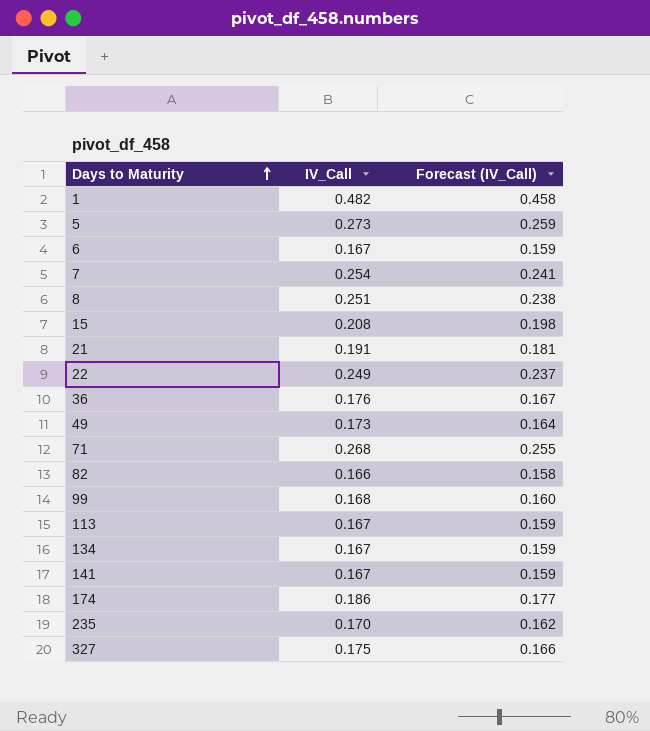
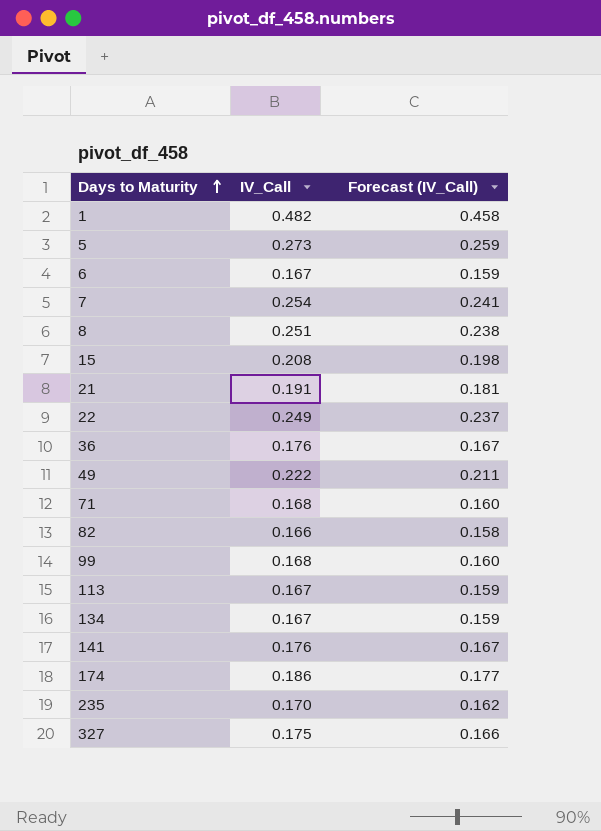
49 | IV_Call: 0.173 -> 0.222
49 | Forecast (IV_Call): 0.164 -> 0.211
71 | IV_Call: 0.268 -> 0.168
71 | Forecast (IV_Call): 0.255 -> 0.160
141 | IV_Call: 0.167 -> 0.176
141 | Forecast (IV_Call): 0.159 -> 0.167

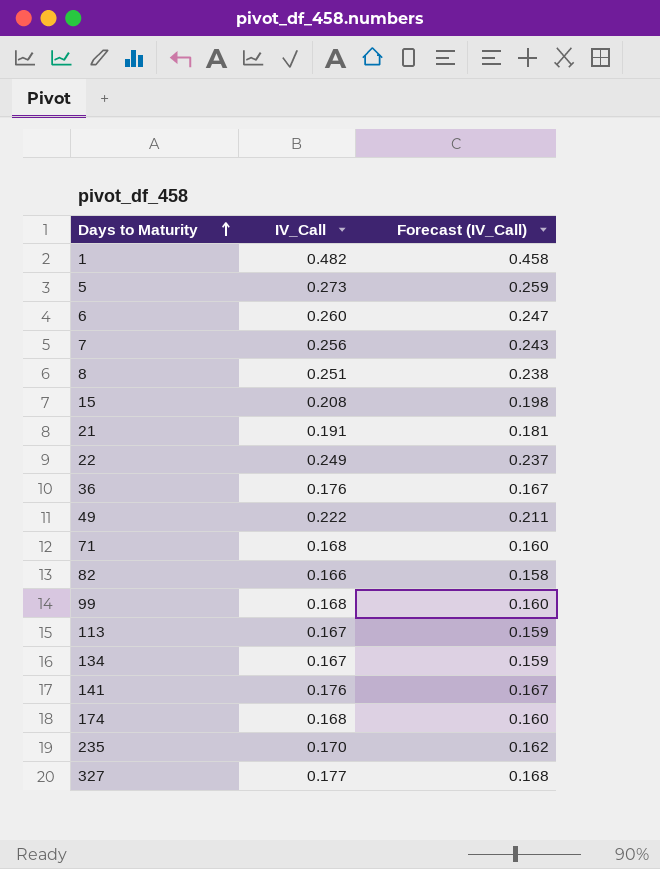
6 | IV_Call: 0.167 -> 0.260
6 | Forecast (IV_Call): 0.159 -> 0.247
7 | IV_Call: 0.254 -> 0.256
7 | Forecast (IV_Call): 0.241 -> 0.243
174 | IV_Call: 0.186 -> 0.168
174 | Forecast (IV_Call): 0.177 -> 0.160
327 | IV_Call: 0.175 -> 0.177
327 | Forecast (IV_Call): 0.166 -> 0.168

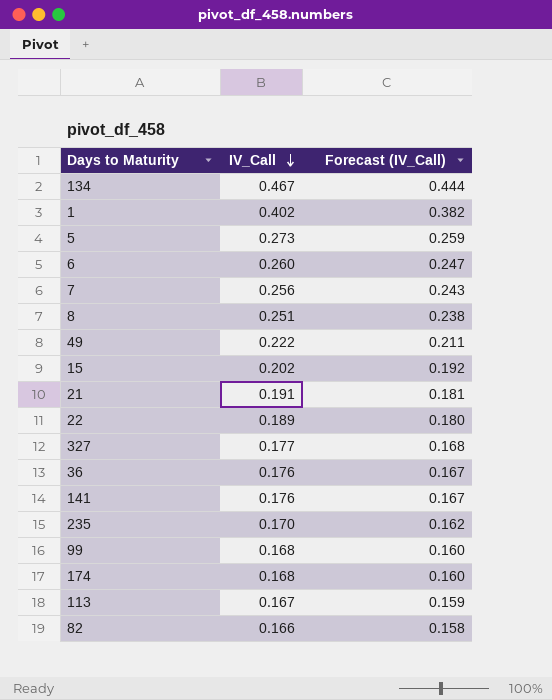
row order: Days to Maturity ascending -> IV_Call descending
row 71: 0.168 | 0.160 -> none
134 | IV_Call: 0.167 -> 0.467
134 | Forecast (IV_Call): 0.159 -> 0.444
1 | IV_Call: 0.482 -> 0.402
1 | Forecast (IV_Call): 0.458 -> 0.382
15 | IV_Call: 0.208 -> 0.202
15 | Forecast (IV_Call): 0.198 -> 0.192
22 | IV_Call: 0.249 -> 0.189
22 | Forecast (IV_Call): 0.237 -> 0.180

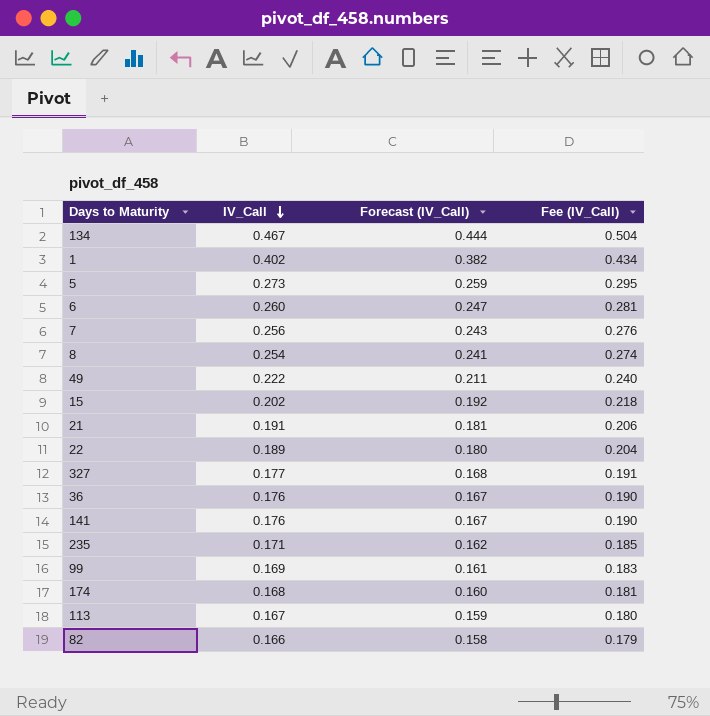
column Fee (IV_Call) | formula: none -> [IV_Call] * 1.08
8 | IV_Call: 0.251 -> 0.254
8 | Forecast (IV_Call): 0.238 -> 0.241
235 | IV_Call: 0.170 -> 0.171
99 | IV_Call: 0.168 -> 0.169
99 | Forecast (IV_Call): 0.160 -> 0.161

